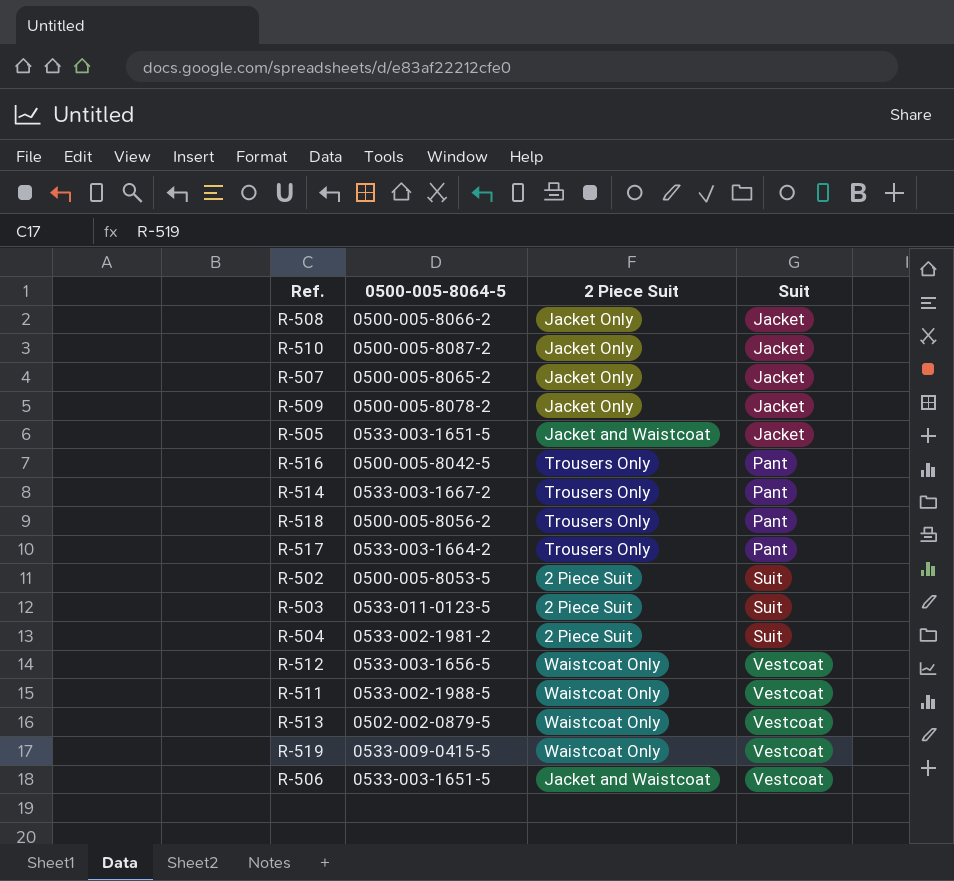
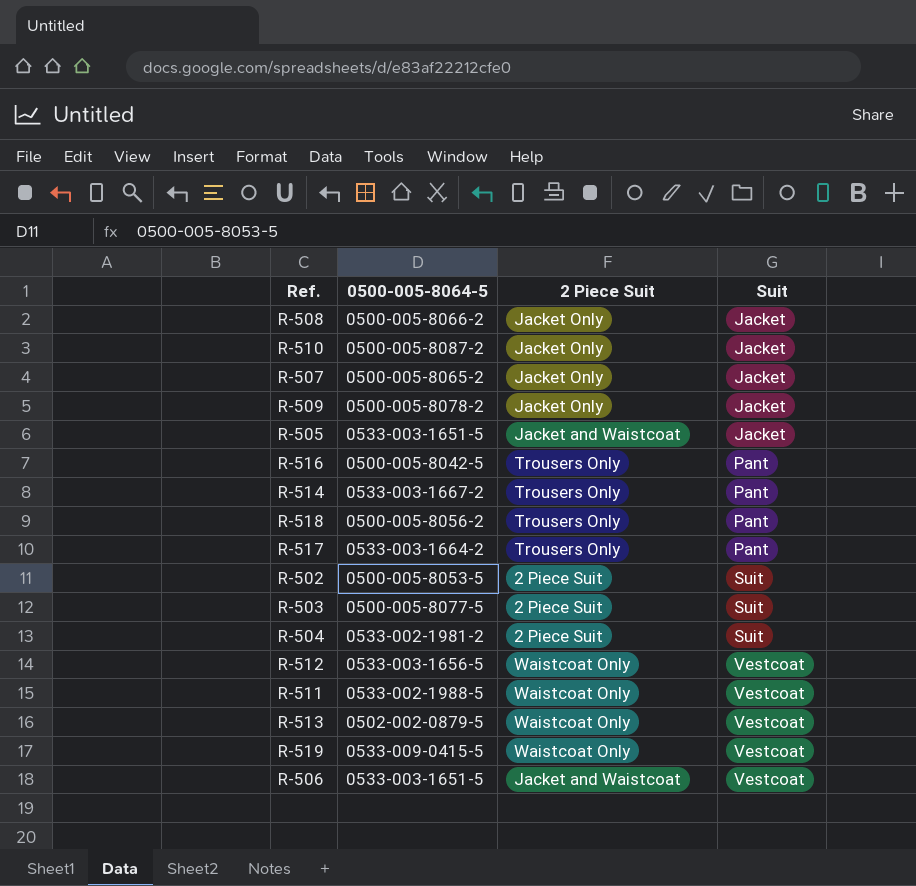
R-503 | 0500-005-8064-5: 0533-011-0123-5 -> 0500-005-8077-5

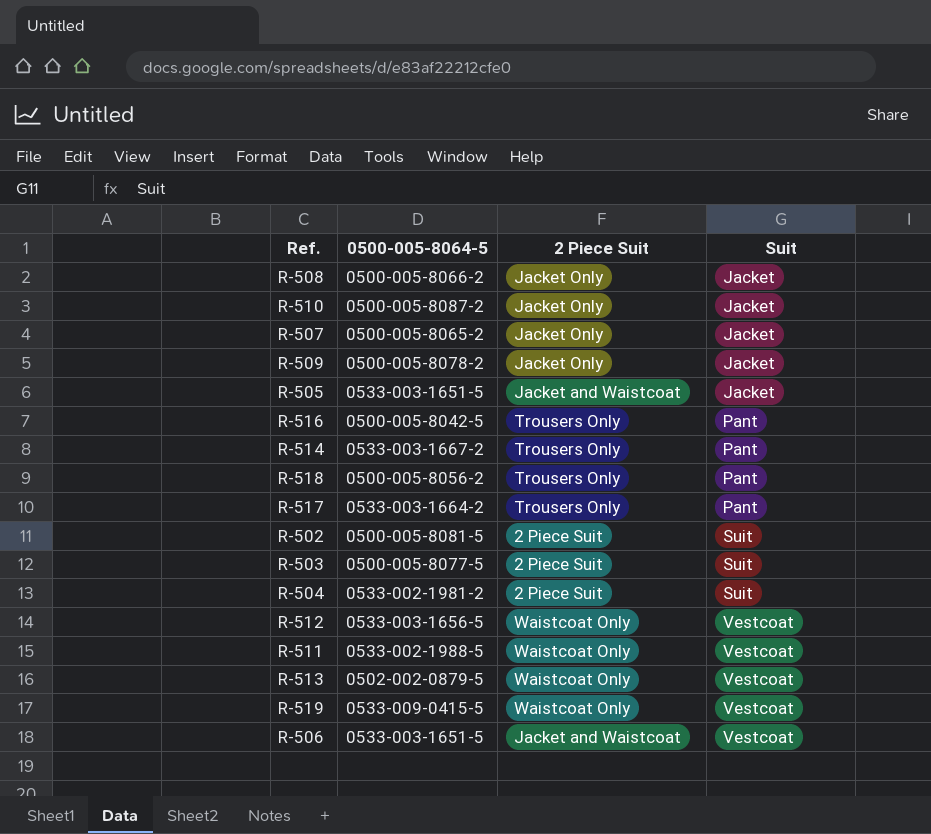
R-502 | 0500-005-8064-5: 0500-005-8053-5 -> 0500-005-8081-5

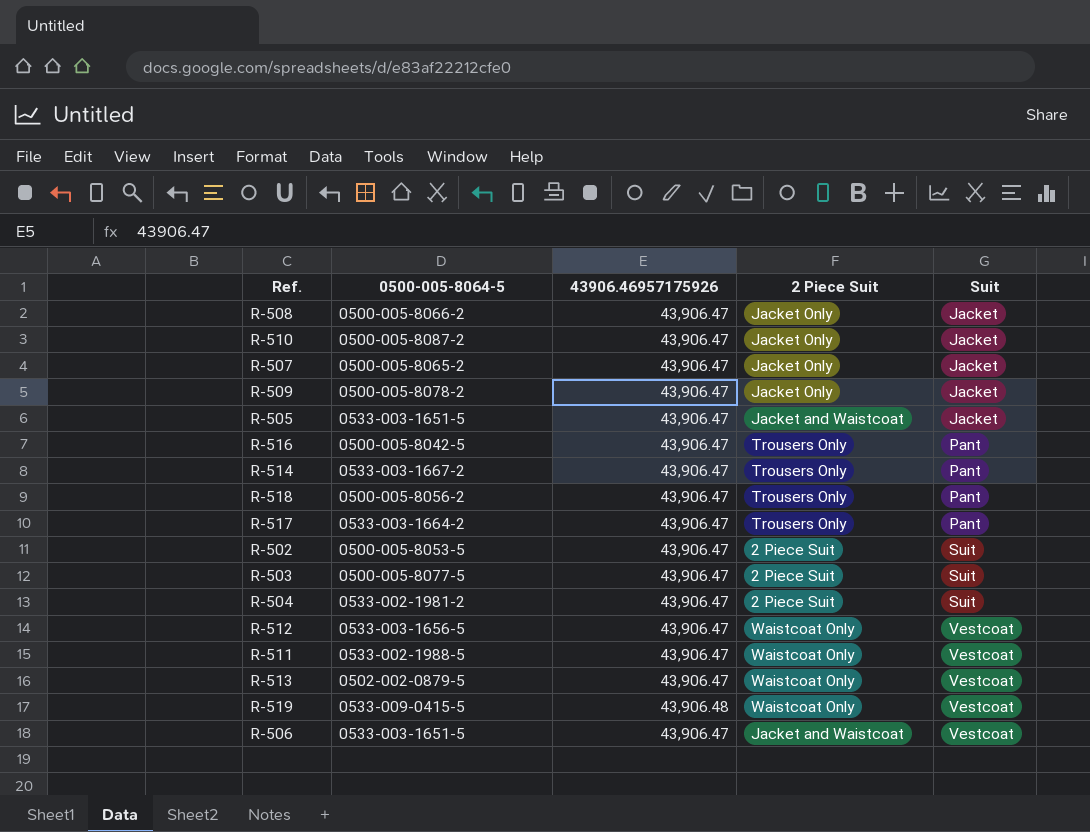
column 43906.46957175926 | position: none -> 3
R-502 | 0500-005-8064-5: 0500-005-8081-5 -> 0500-005-8053-5

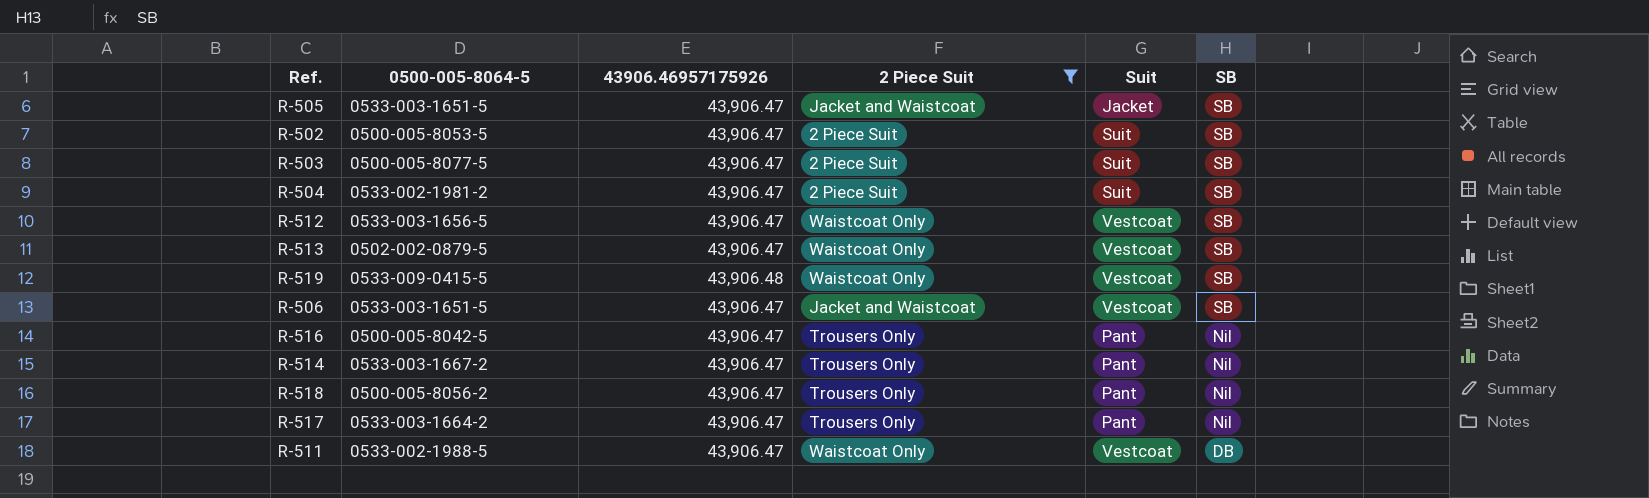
filter: none -> 2 Piece Suit != Jacket Only
row order: Suit ascending -> SB descending
column SB | position: none -> 6

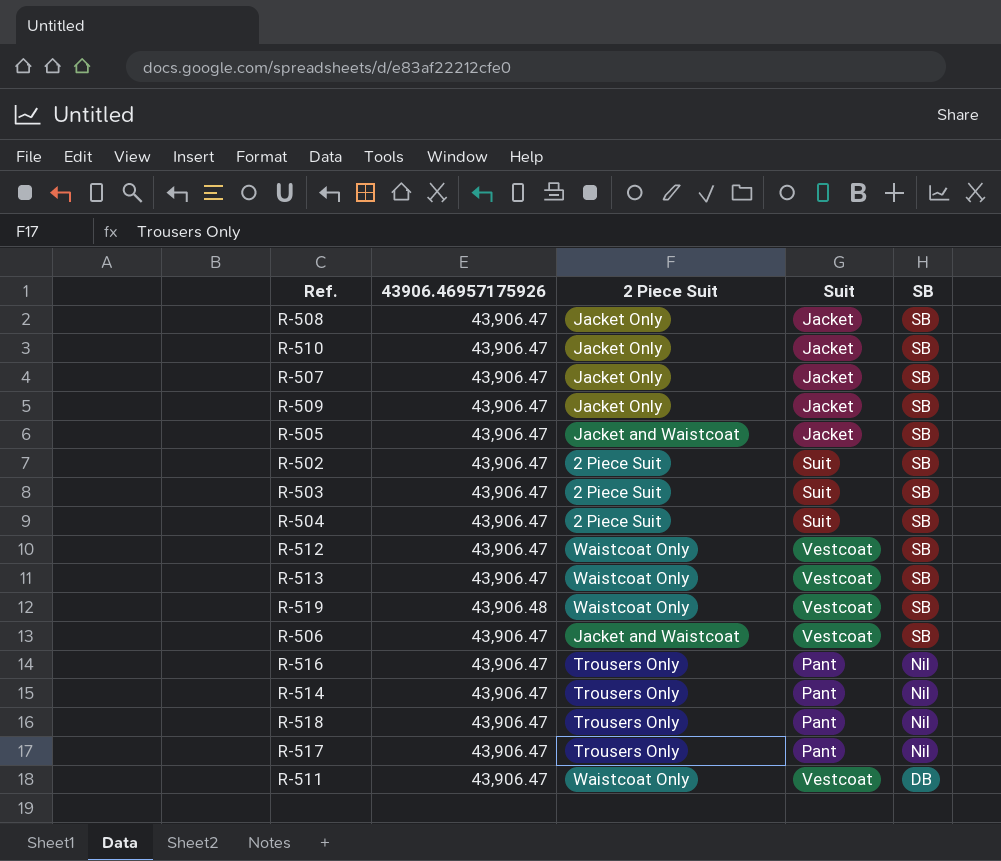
filter: 2 Piece Suit != Jacket Only -> none
column 0500-005-8064-5 | position: 2 -> none

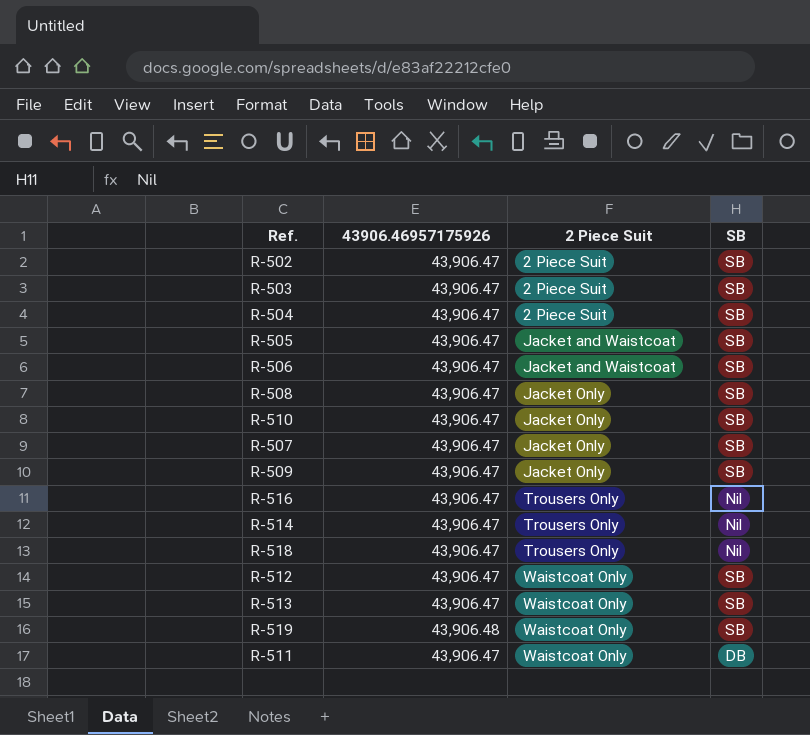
row order: SB descending -> 2 Piece Suit ascending
column Suit | position: 4 -> none
row R-517: 43,906.47 | Trousers Only | Pant | Nil -> none

